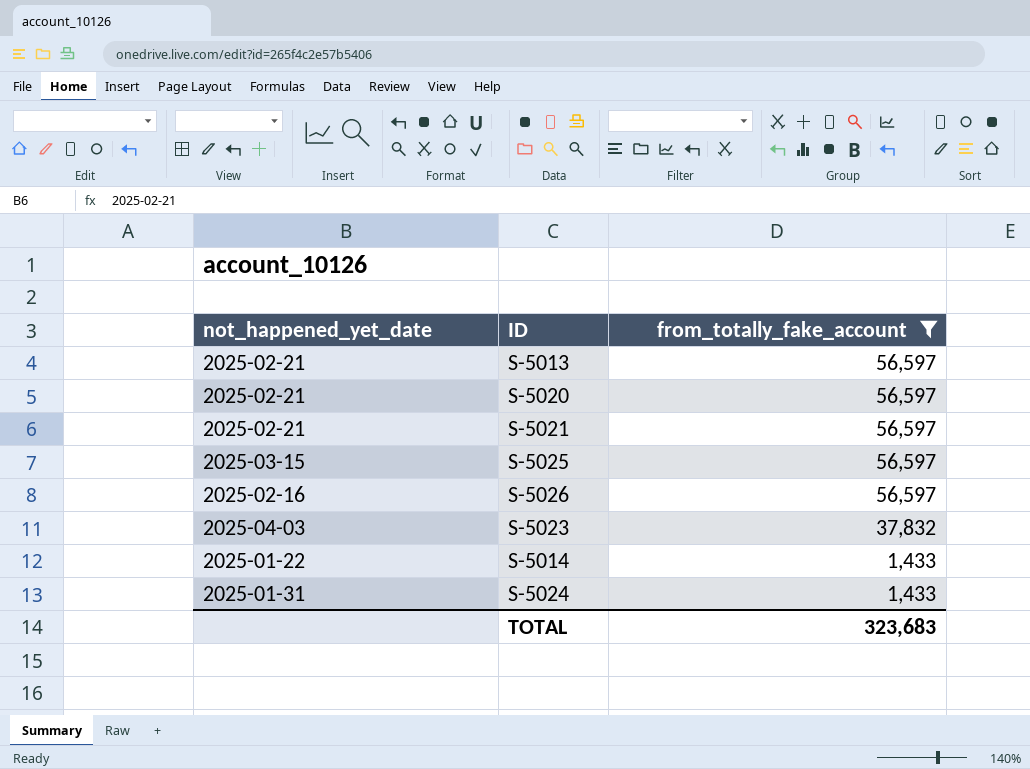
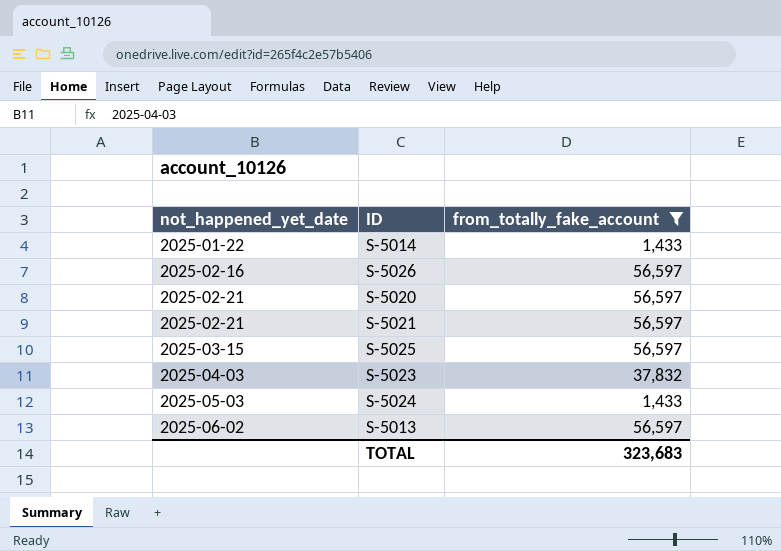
row order: from_totally_fake_account descending -> not_happened_yet_date ascending
S-5024 | not_happened_yet_date: 2025-01-31 -> 2025-05-03
S-5013 | not_happened_yet_date: 2025-02-21 -> 2025-06-02

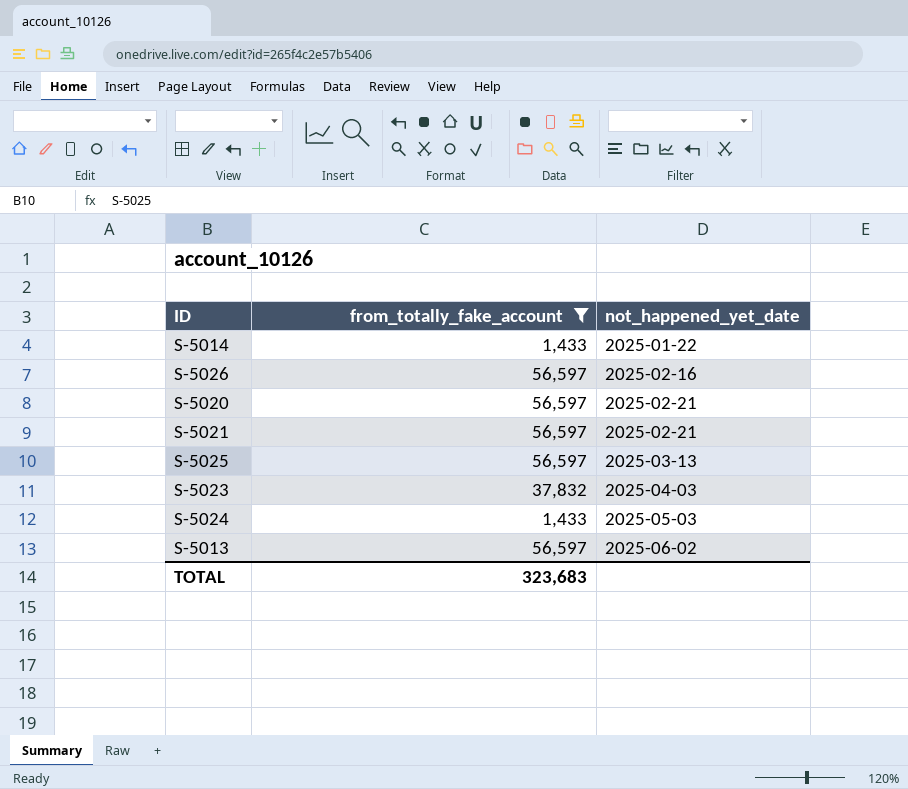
column not_happened_yet_date | position: 1 -> 3
S-5025 | not_happened_yet_date: 2025-03-15 -> 2025-03-13

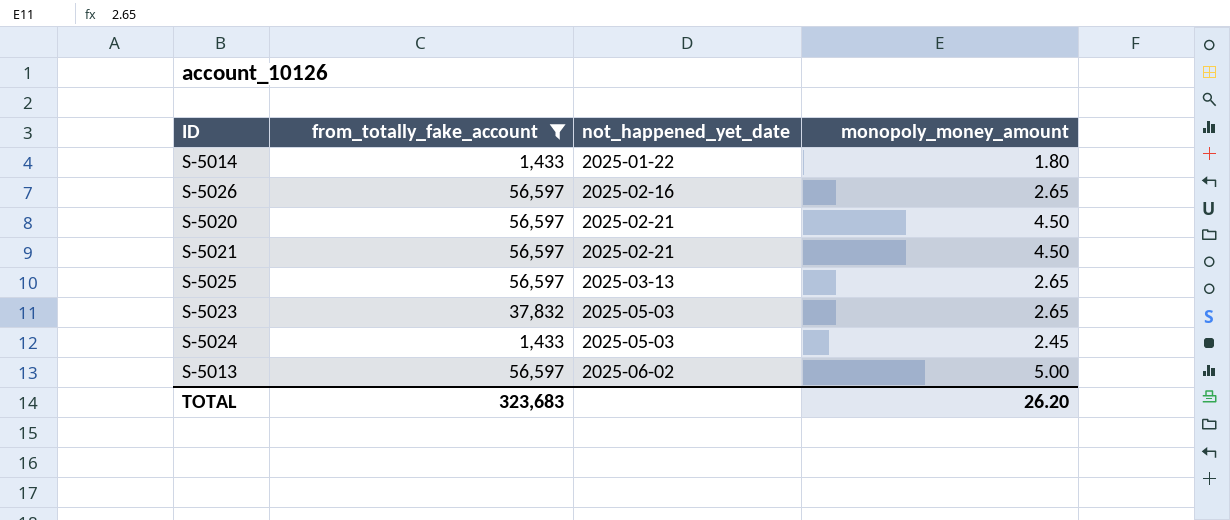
column monopoly_money_amount | position: none -> 4
S-5023 | not_happened_yet_date: 2025-04-03 -> 2025-05-03

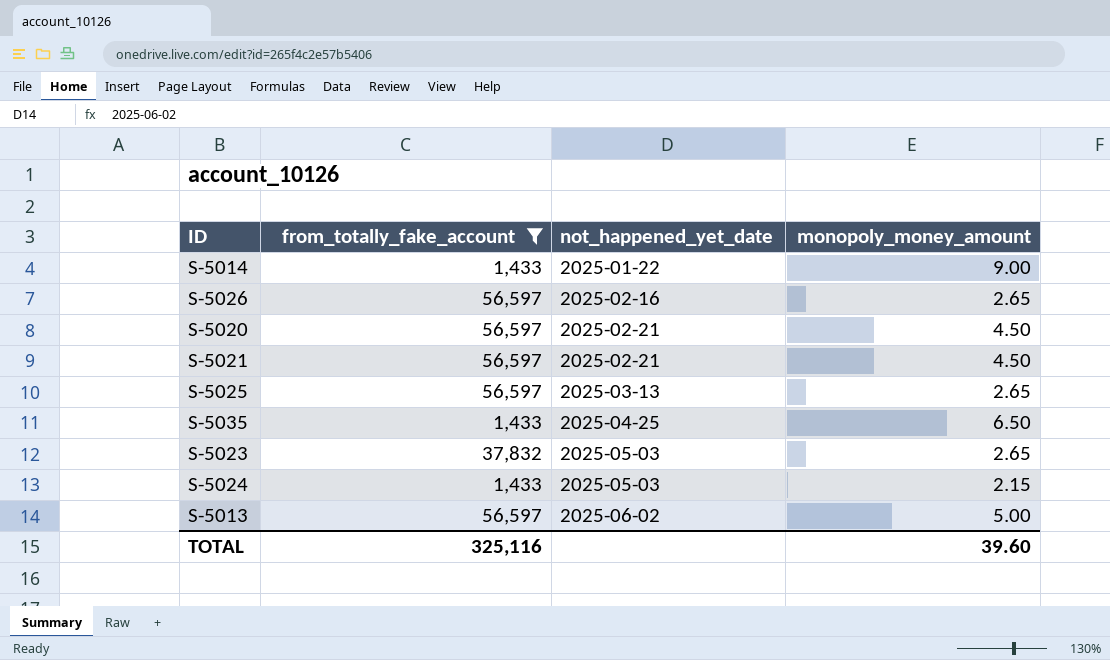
S-5014 | monopoly_money_amount: 1.80 -> 9.00
row S-5035: none -> 1,433 | 2025-04-25 | 6.50
S-5024 | monopoly_money_amount: 2.45 -> 2.15
TOTAL | from_totally_fake_account: 323,683 -> 325,116
TOTAL | monopoly_money_amount: 26.20 -> 39.60

